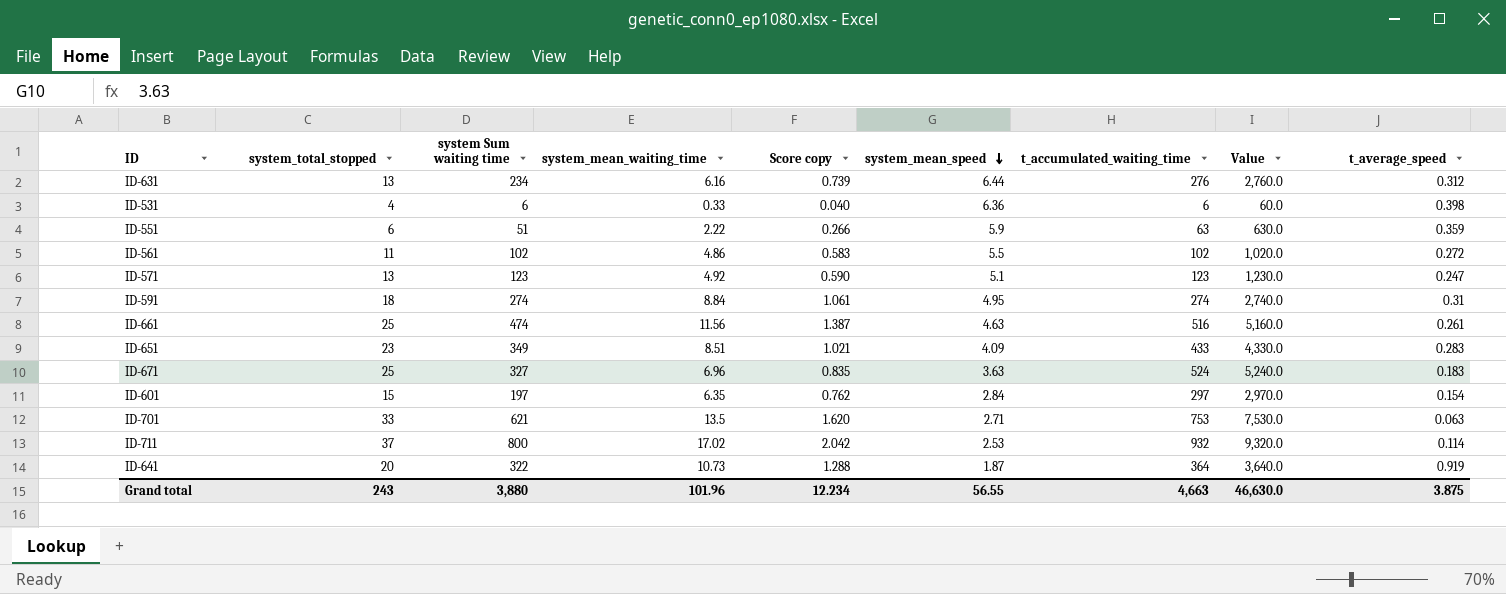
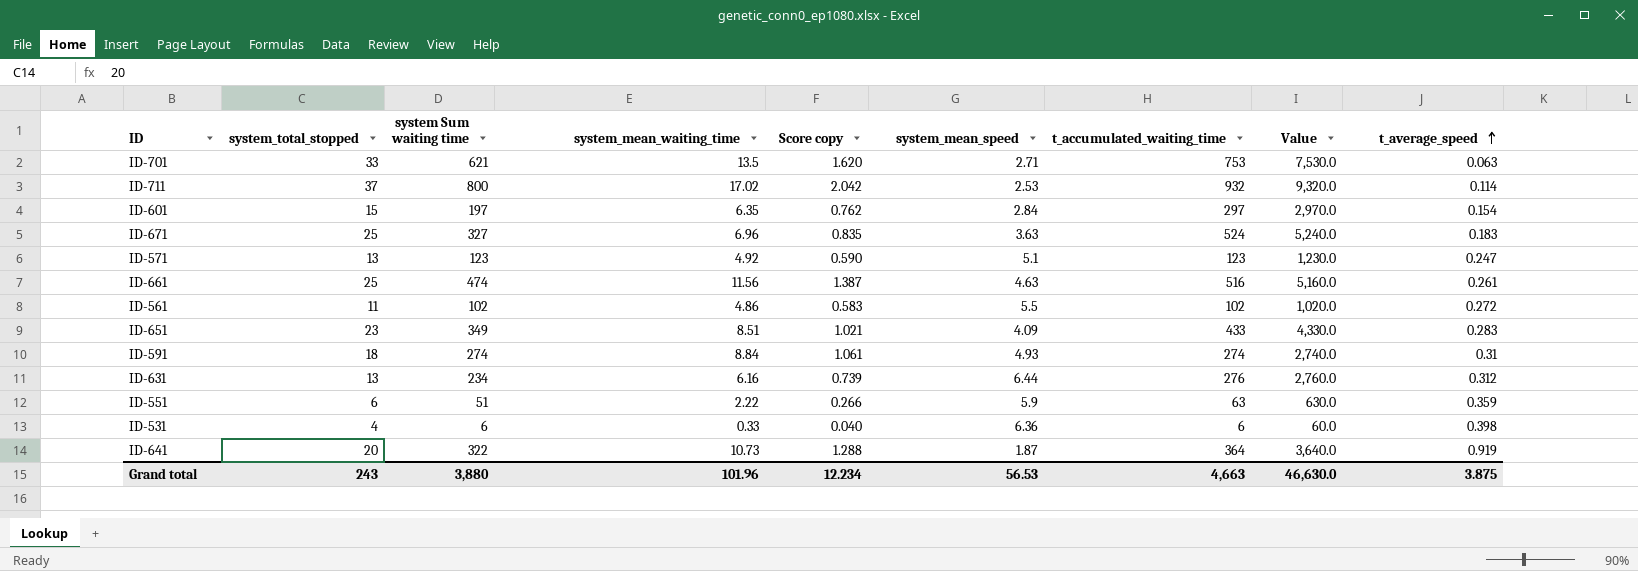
row order: system_mean_speed descending -> t_average_speed ascending
ID-591 | system_mean_speed: 4.95 -> 4.93
Grand total | system_mean_speed: 56.55 -> 56.53

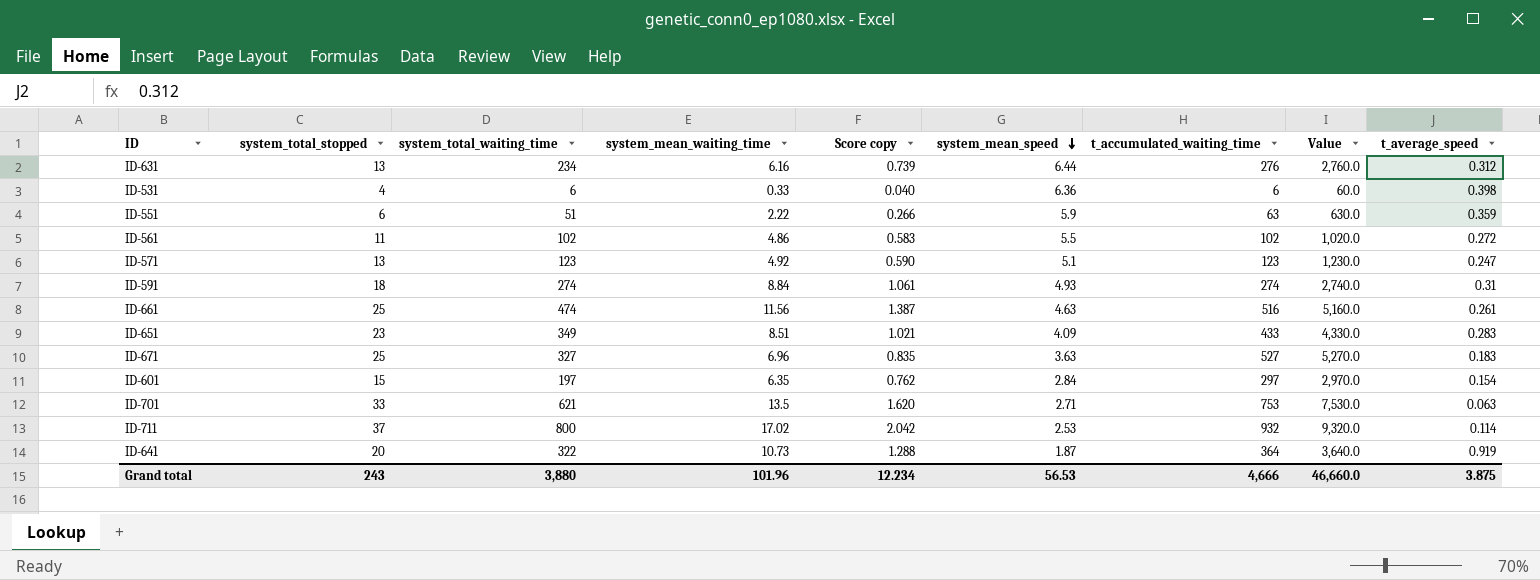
row order: t_average_speed ascending -> system_mean_speed descending
column name: system Sum waiting time -> system_total_waiting_time
ID-671 | t_accumulated_waiting_time: 524 -> 527
ID-671 | Value: 5,240.0 -> 5,270.0
Grand total | t_accumulated_waiting_time: 4,663 -> 4,666
Grand total | Value: 46,630.0 -> 46,660.0

